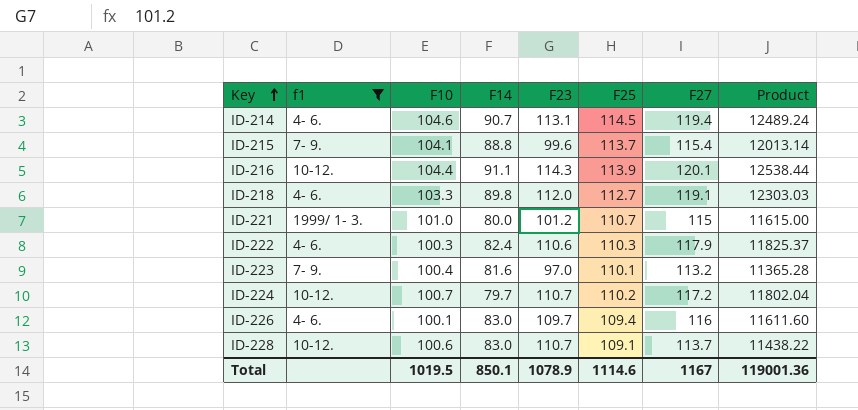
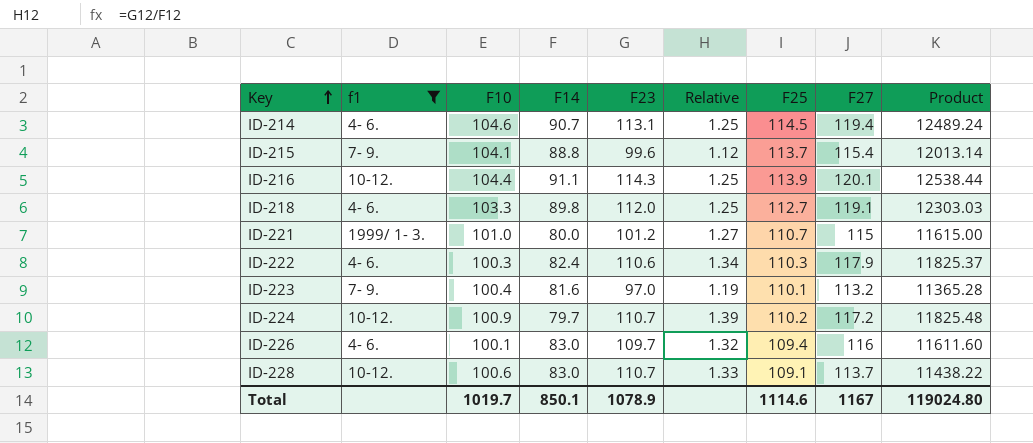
column Relative | formula: none -> [F23] / [F14]
ID-224 | F10: 100.7 -> 100.9
ID-224 | Product: 11802.04 -> 11825.48
Total | F10: 1019.5 -> 1019.7
Total | Product: 119001.36 -> 119024.80

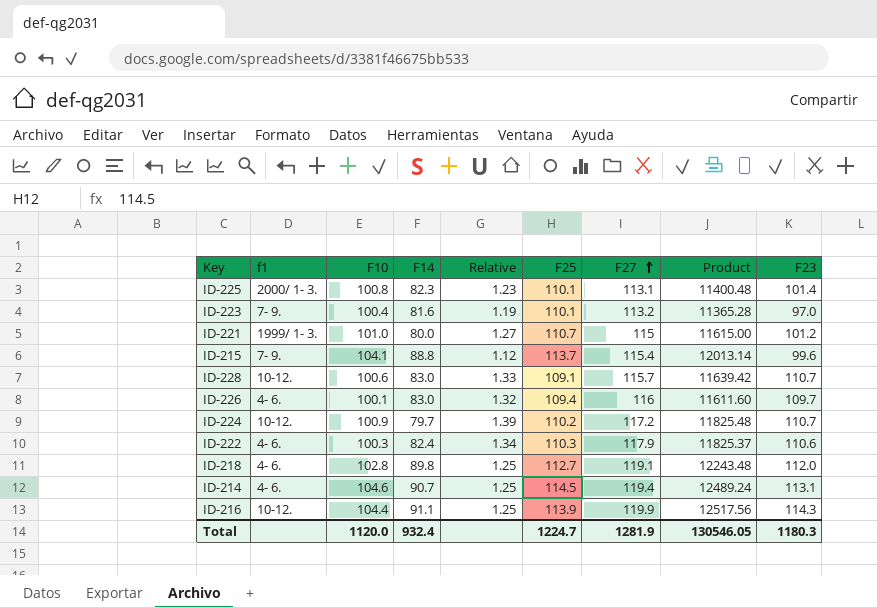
filter: f1 != 2000/ 1- 3. -> none
row order: Key ascending -> F27 ascending
column F23 | position: 5 -> 9
ID-228 | F27: 113.7 -> 115.7
ID-228 | Product: 11438.22 -> 11639.42
ID-218 | F10: 103.3 -> 102.8
ID-218 | Product: 12303.03 -> 12243.48
ID-216 | F27: 120.1 -> 119.9
ID-216 | Product: 12538.44 -> 12517.56
Total | F10: 1019.7 -> 1120.0
Total | F14: 850.1 -> 932.4
Total | F25: 1114.6 -> 1224.7
Total | F27: 1167 -> 1281.9
Total | Product: 119024.80 -> 130546.05
Total | F23: 1078.9 -> 1180.3

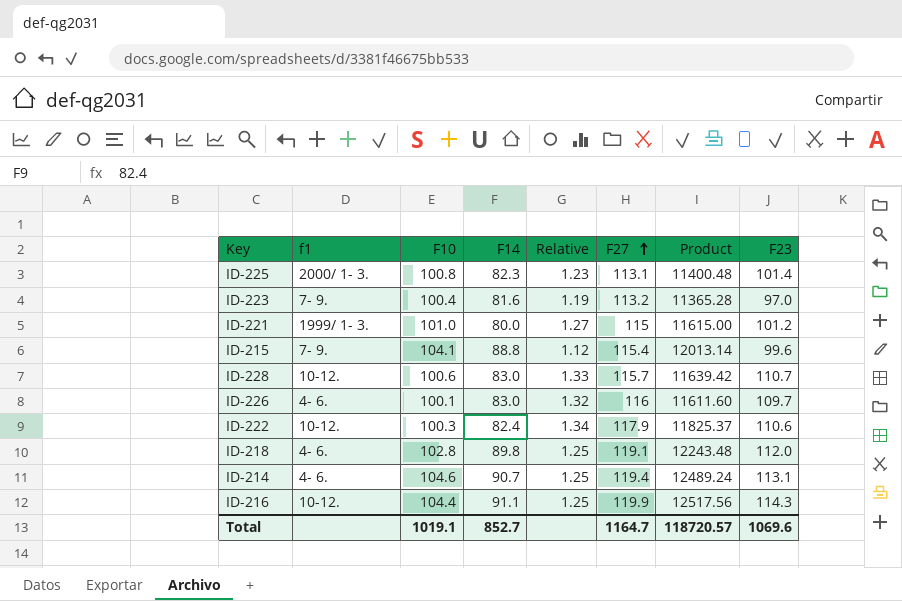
column F25 | position: 6 -> none
row ID-224: 10-12. | 100.9 | 79.7 | 1.39 | 110.2 | 117.2 | 11825.48 | 110.7 -> none
ID-222 | f1: 4- 6. -> 10-12.
Total | F10: 1120.0 -> 1019.1
Total | F14: 932.4 -> 852.7
Total | F27: 1281.9 -> 1164.7
Total | Product: 130546.05 -> 118720.57
Total | F23: 1180.3 -> 1069.6

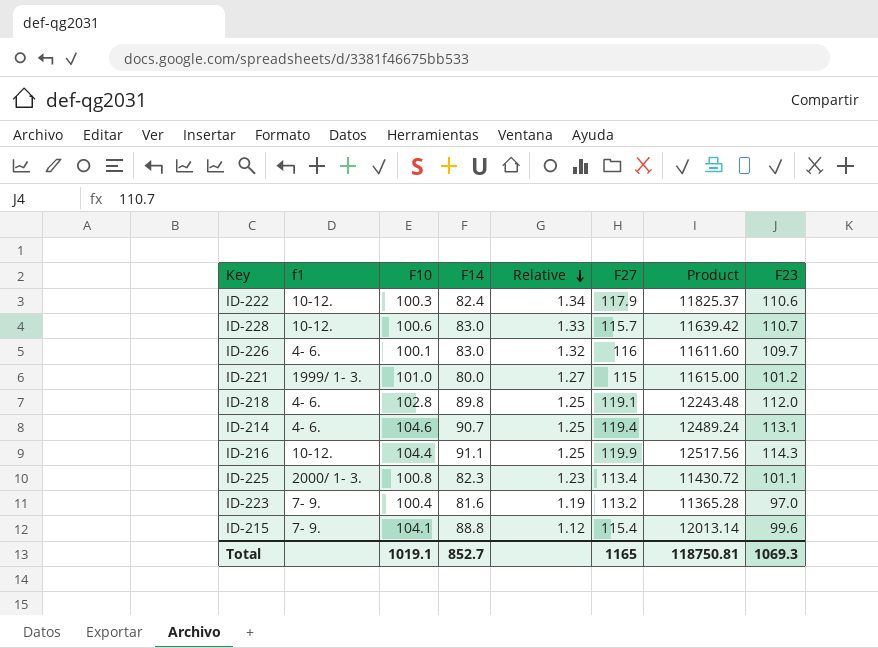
row order: F27 ascending -> Relative descending
ID-225 | F27: 113.1 -> 113.4
ID-225 | Product: 11400.48 -> 11430.72
ID-225 | F23: 101.4 -> 101.1
Total | F27: 1164.7 -> 1165
Total | Product: 118720.57 -> 118750.81
Total | F23: 1069.6 -> 1069.3

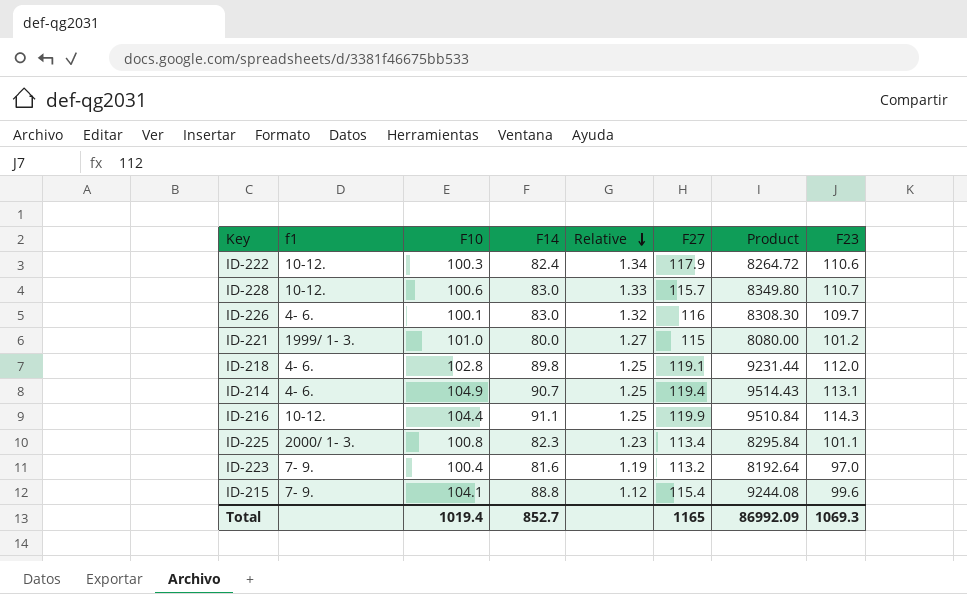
column Product | formula: [F10] * [F27] -> [F10] * [F14]
ID-214 | F10: 104.6 -> 104.9
Total | F10: 1019.1 -> 1019.4
Total | Product: 118750.81 -> 86992.09

